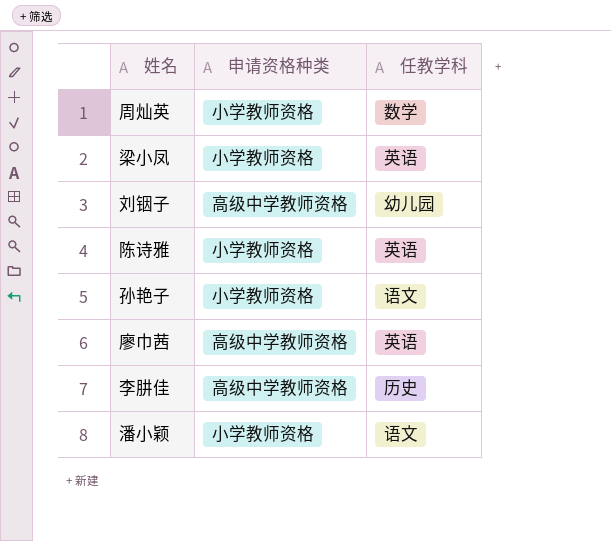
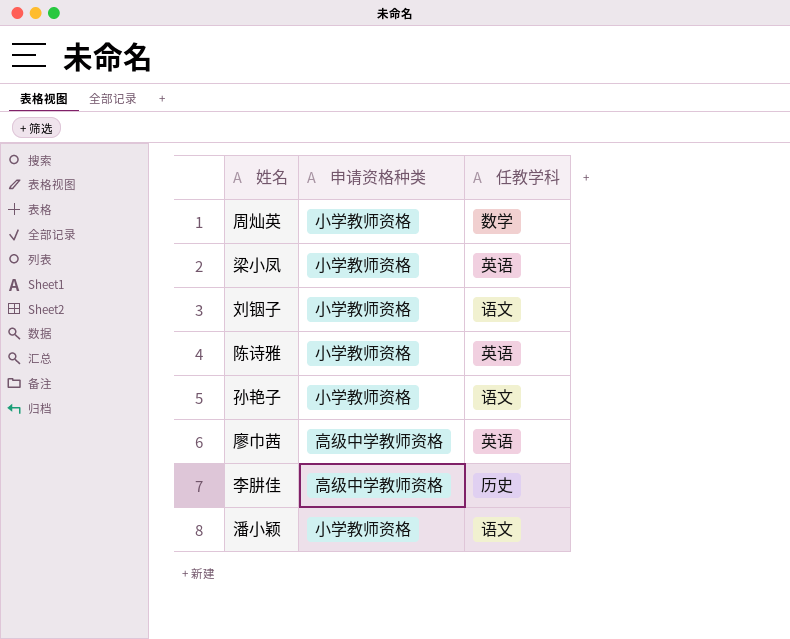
刘铟子 | 申请资格种类: 高级中学教师资格 -> 小学教师资格
刘铟子 | 任教学科: 幼儿园 -> 语文

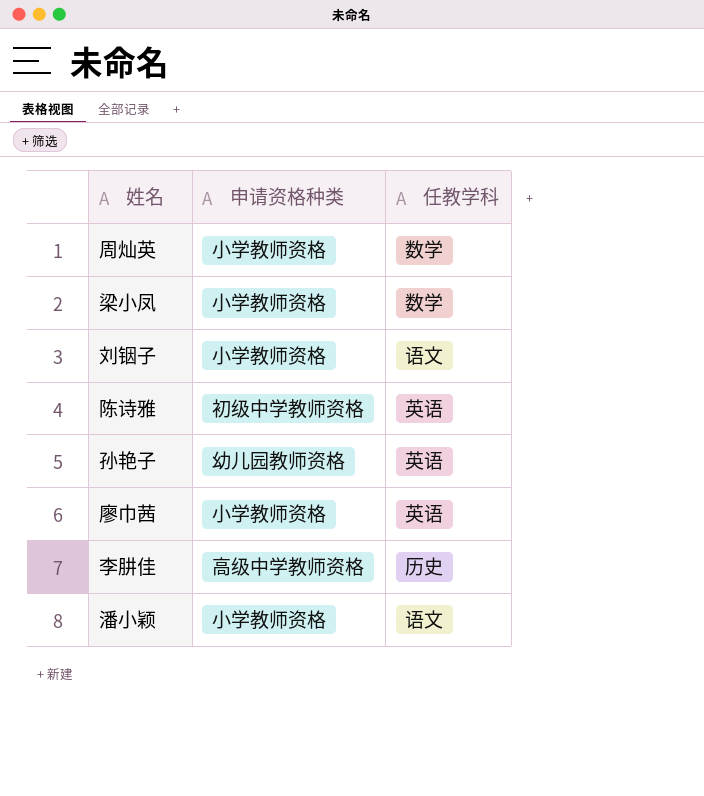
梁小凤 | 任教学科: 英语 -> 数学
陈诗雅 | 申请资格种类: 小学教师资格 -> 初级中学教师资格
孙艳子 | 申请资格种类: 小学教师资格 -> 幼儿园教师资格
孙艳子 | 任教学科: 语文 -> 英语
廖巾茜 | 申请资格种类: 高级中学教师资格 -> 小学教师资格

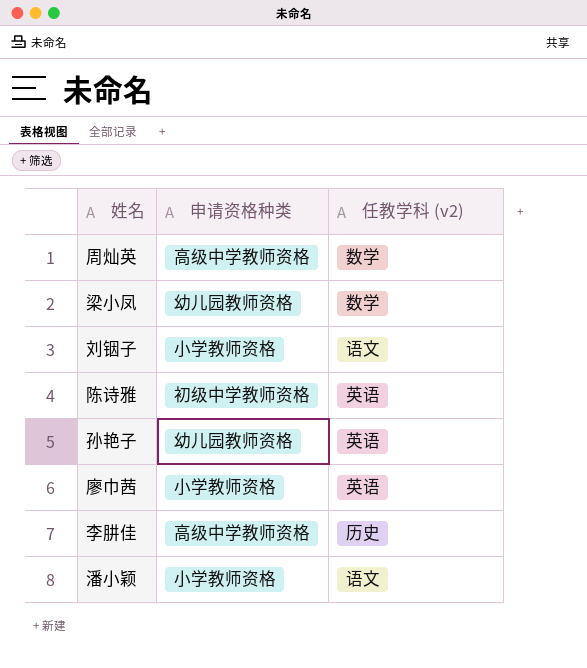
column name: 任教学科 -> 任教学科 (v2)
周灿英 | 申请资格种类: 小学教师资格 -> 高级中学教师资格
梁小凤 | 申请资格种类: 小学教师资格 -> 幼儿园教师资格

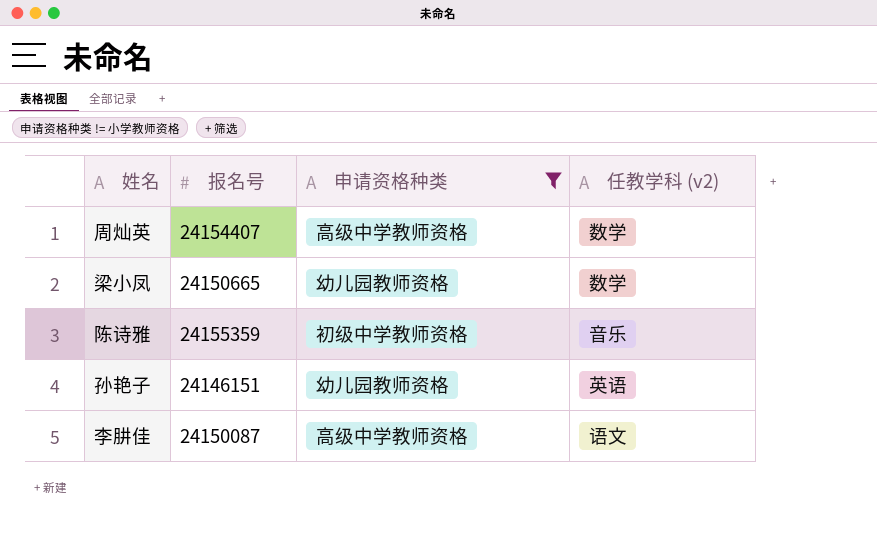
filter: none -> 申请资格种类 != 小学教师资格
column 报名号 | position: none -> 2
陈诗雅 | 任教学科 (v2): 英语 -> 音乐
李肼佳 | 任教学科 (v2): 历史 -> 语文

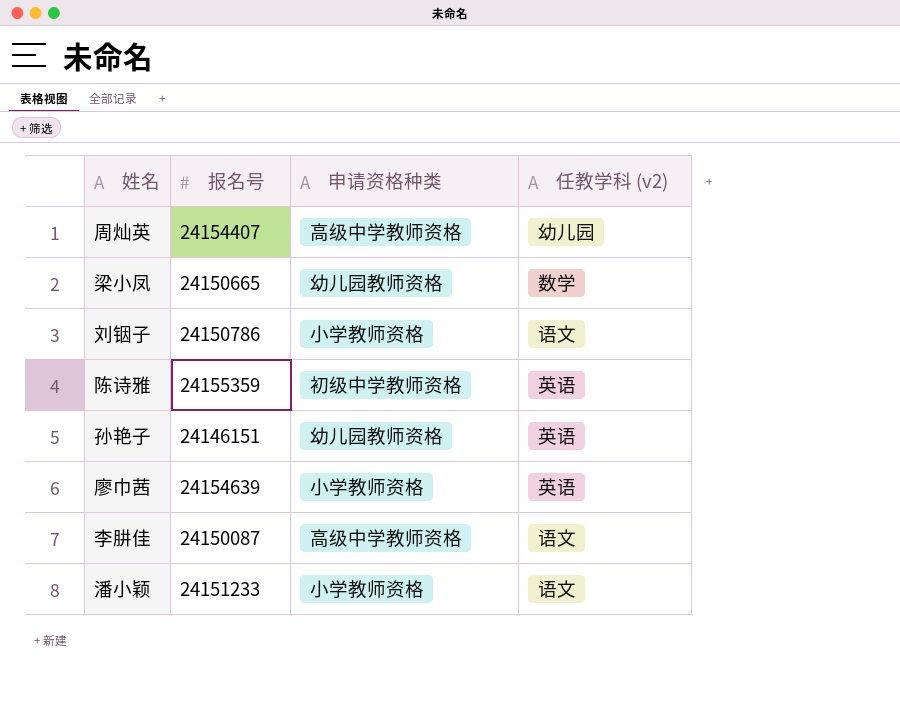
filter: 申请资格种类 != 小学教师资格 -> none
周灿英 | 任教学科 (v2): 数学 -> 幼儿园
陈诗雅 | 任教学科 (v2): 音乐 -> 英语

